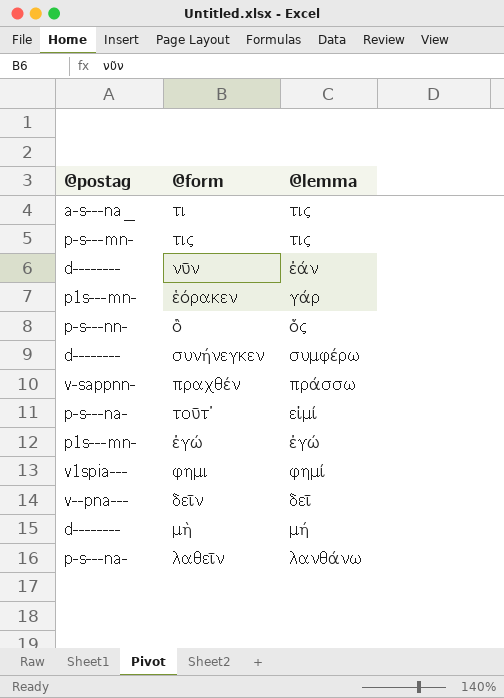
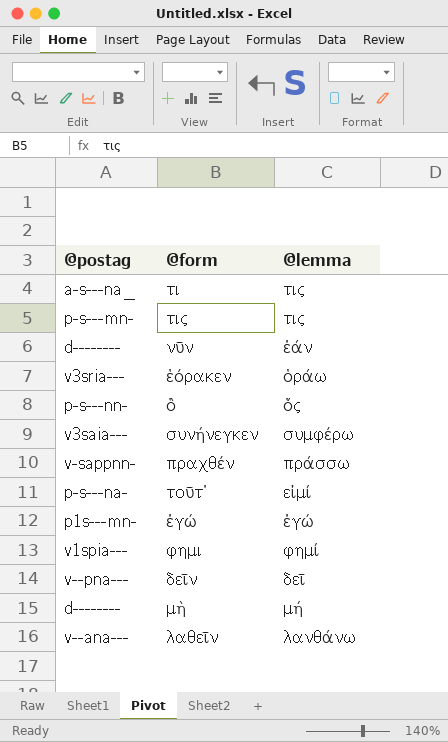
ἑόρακεν | @postag: p1s---mn- -> v3sria---
ἑόρακεν | @lemma: γάρ -> ὁράω
συνήνεγκεν | @postag: d-------- -> v3saia---
λαθεῖν | @postag: p-s---na- -> v--ana---

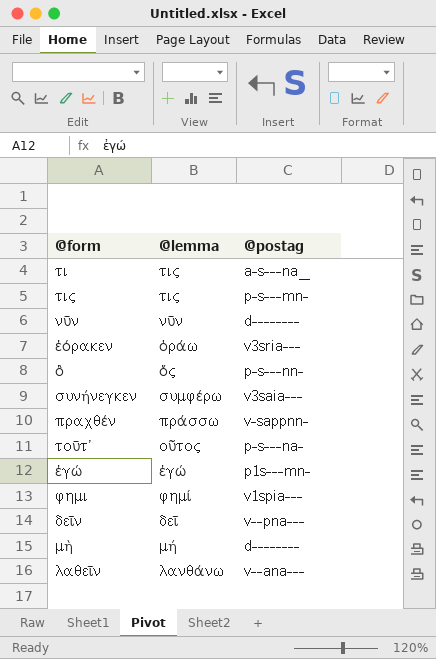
column @postag | position: 1 -> 3
νῦν | @lemma: ἐάν -> νῦν
τοῦτ᾽ | @lemma: εἰμί -> οὗτος

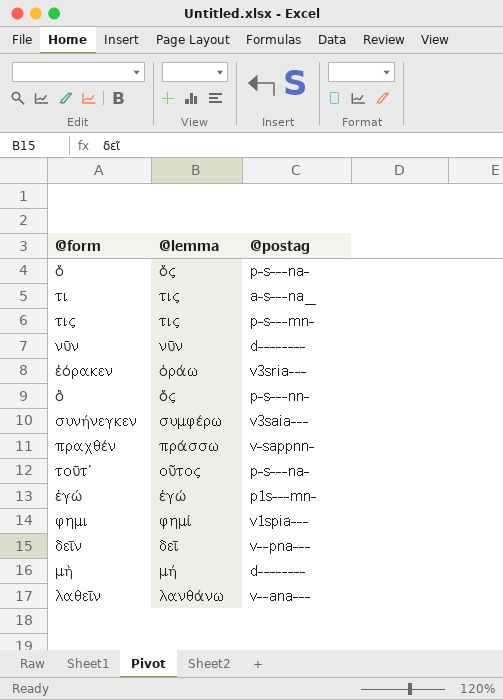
row ὅ: none -> ὅς | p-s---na-

